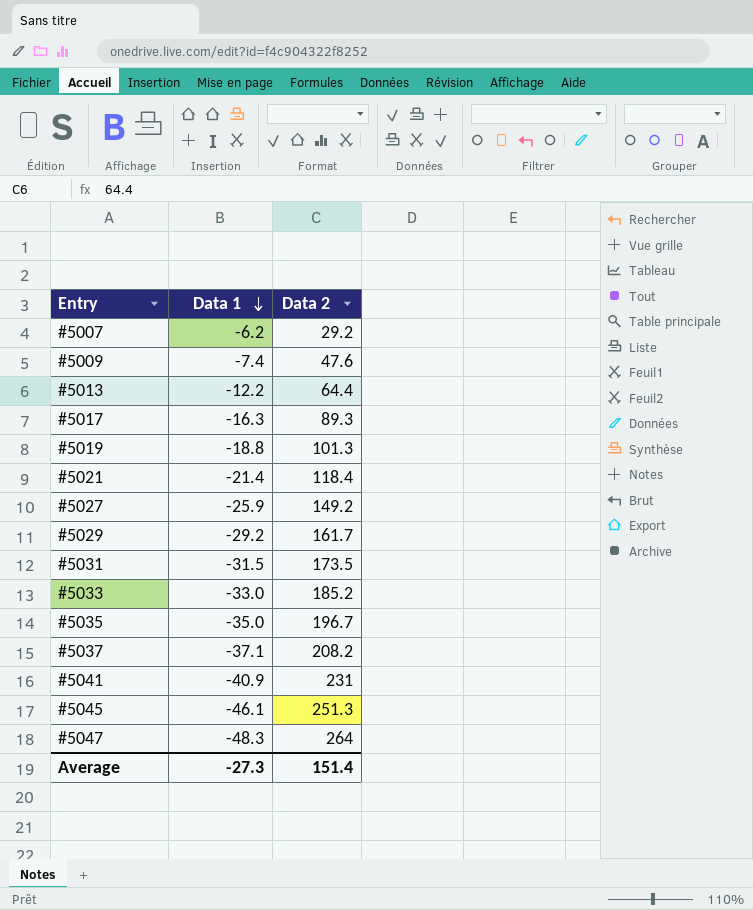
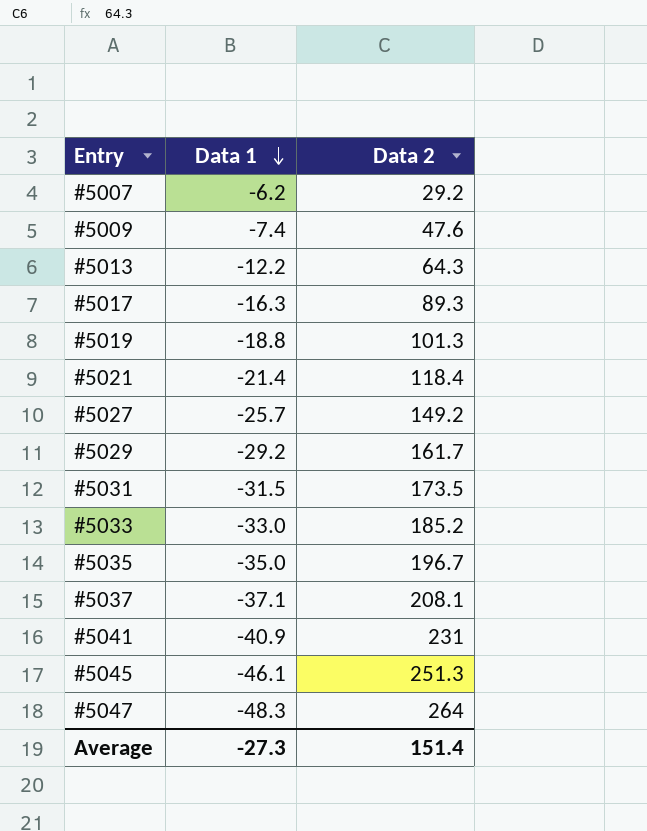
#5013 | Data 2: 64.4 -> 64.3
#5027 | Data 1: -25.9 -> -25.7
#5037 | Data 2: 208.2 -> 208.1

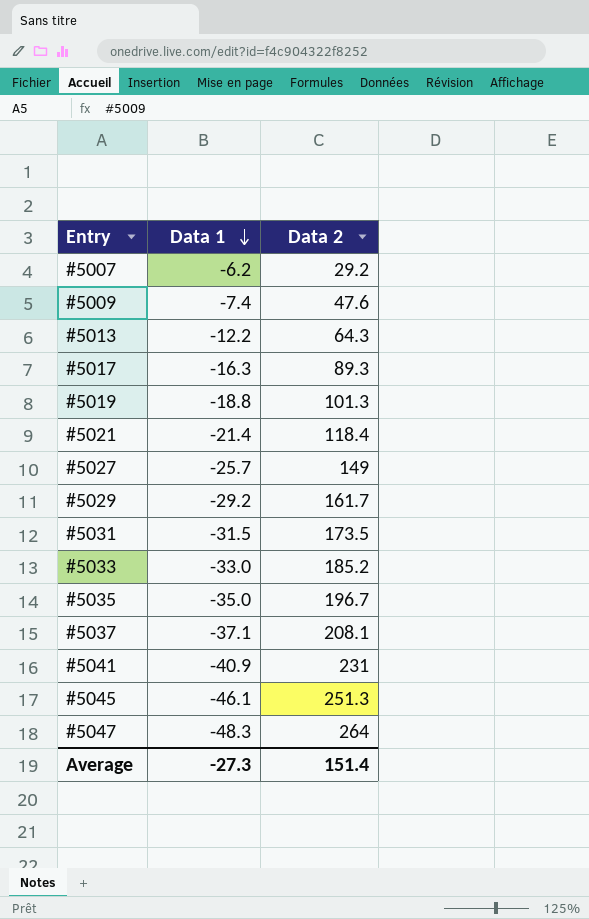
#5027 | Data 2: 149.2 -> 149

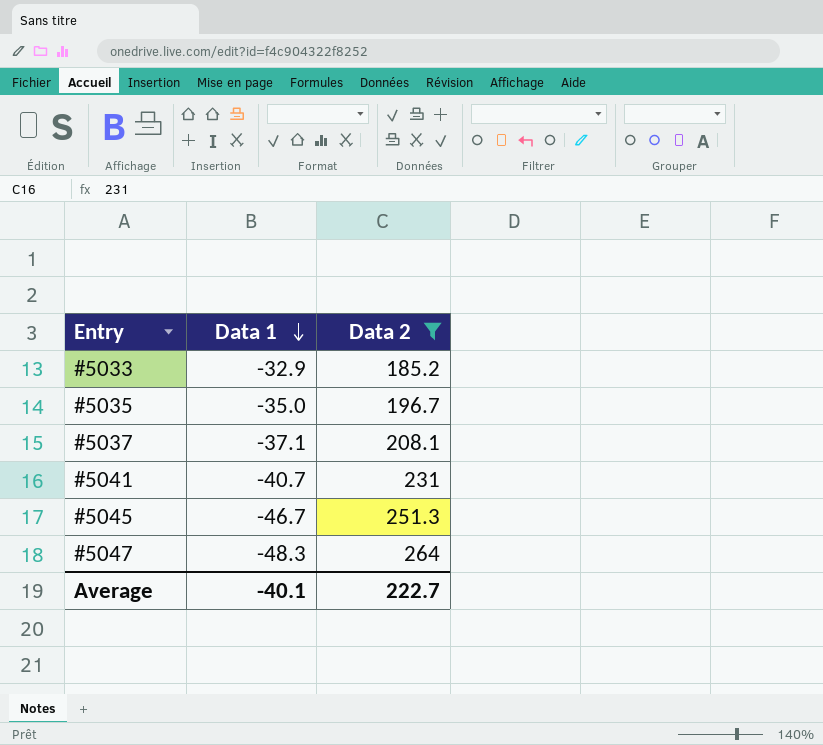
filter: none -> Data 2 >= 185.2
#5033 | Data 1: -33.0 -> -32.9
#5041 | Data 1: -40.9 -> -40.7
#5045 | Data 1: -46.1 -> -46.7
Average | Data 1: -27.3 -> -40.1
Average | Data 2: 151.4 -> 222.7

